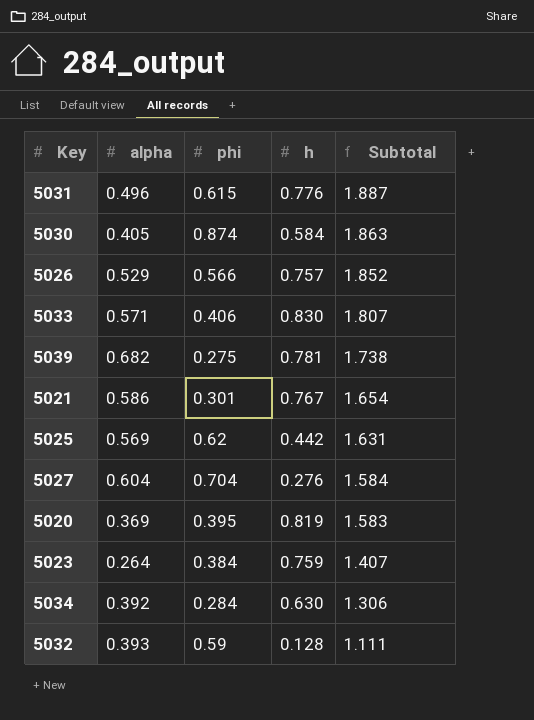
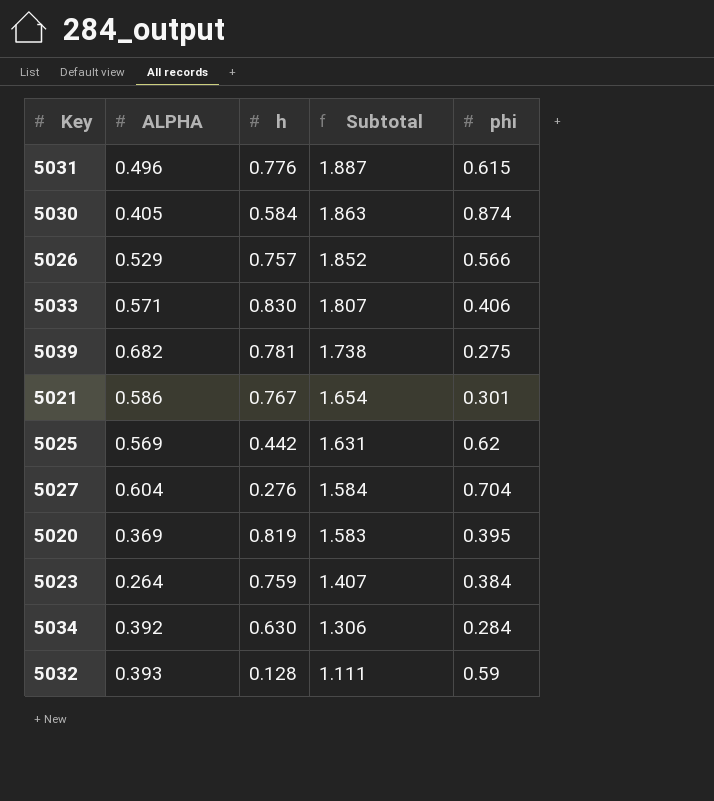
column name: alpha -> ALPHA
column phi | position: 3 -> 5

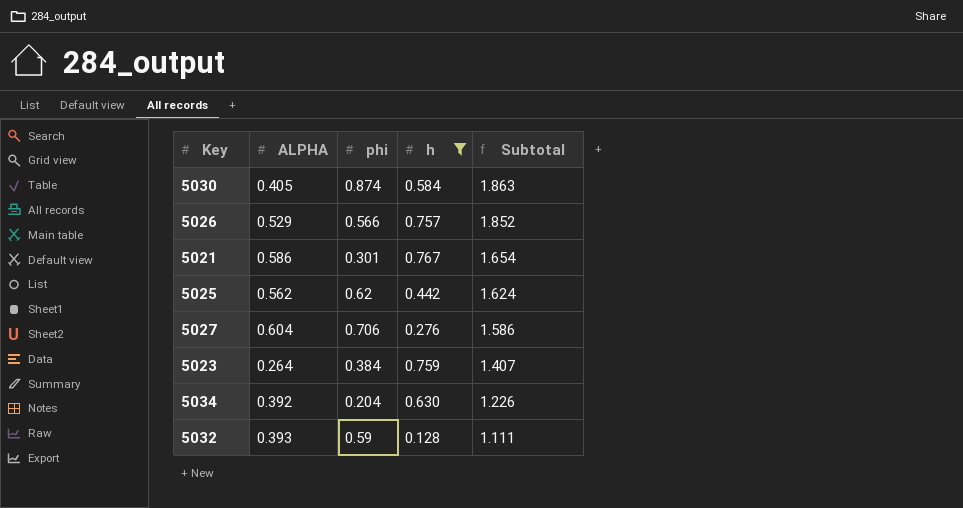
filter: none -> h <= 0.767
column phi | position: 5 -> 3
5025 | ALPHA: 0.569 -> 0.562
5025 | Subtotal: 1.631 -> 1.624
5027 | phi: 0.704 -> 0.706
5027 | Subtotal: 1.584 -> 1.586
5034 | phi: 0.284 -> 0.204
5034 | Subtotal: 1.306 -> 1.226

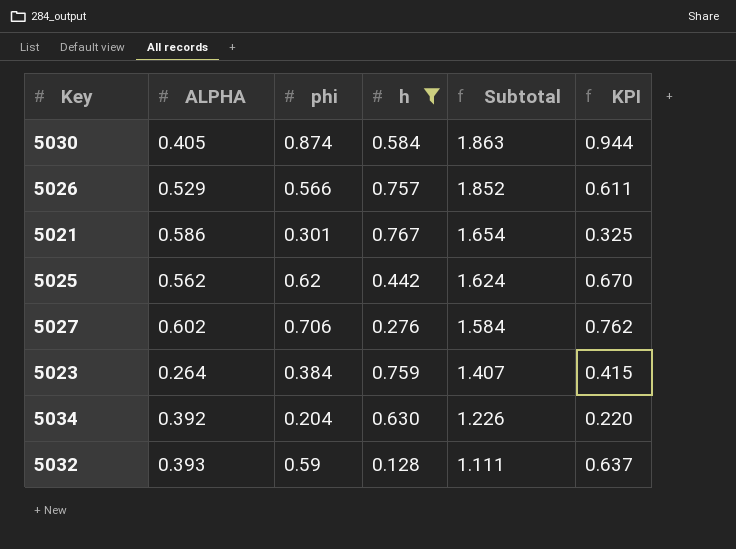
column KPI | formula: none -> [phi] * 1.08
5027 | ALPHA: 0.604 -> 0.602
5027 | Subtotal: 1.586 -> 1.584

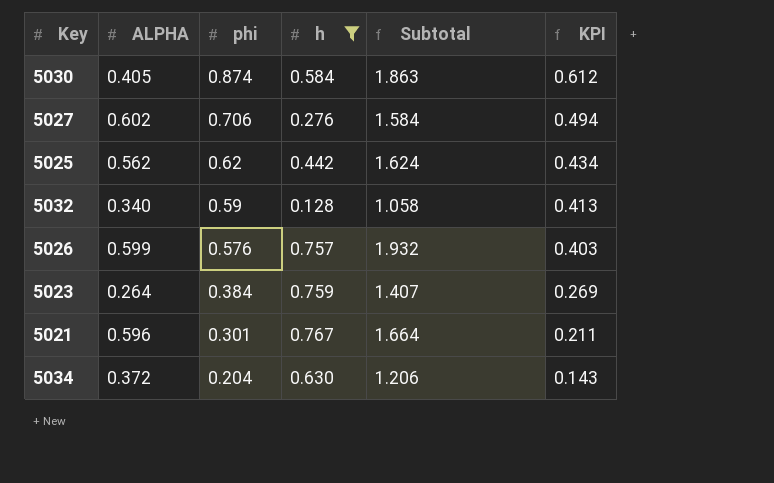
row order: Subtotal descending -> phi descending
column KPI | formula: [phi] * 1.08 -> [phi] * 0.7
5032 | ALPHA: 0.393 -> 0.340
5032 | Subtotal: 1.111 -> 1.058
5026 | ALPHA: 0.529 -> 0.599
5026 | phi: 0.566 -> 0.576
5026 | Subtotal: 1.852 -> 1.932
5021 | ALPHA: 0.586 -> 0.596
5021 | Subtotal: 1.654 -> 1.664
5034 | ALPHA: 0.392 -> 0.372
5034 | Subtotal: 1.226 -> 1.206

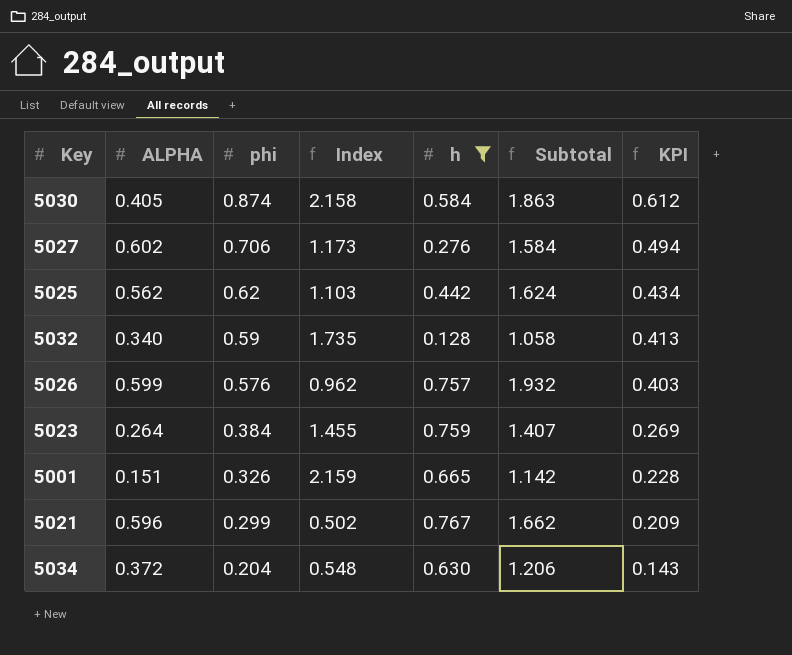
column Index | formula: none -> [phi] / [ALPHA]
row 5001: none -> 0.151 | 0.326 | 2.159 | 0.665 | 1.142 | 0.228
5021 | phi: 0.301 -> 0.299
5021 | Subtotal: 1.664 -> 1.662
5021 | KPI: 0.211 -> 0.209

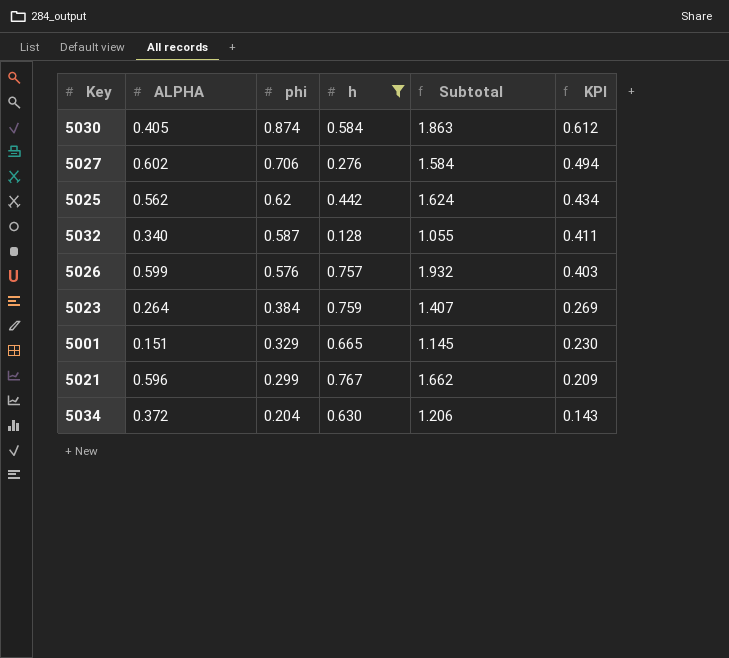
column Index | formula: [phi] / [ALPHA] -> none
5032 | phi: 0.59 -> 0.587
5032 | Subtotal: 1.058 -> 1.055
5032 | KPI: 0.413 -> 0.411
5001 | phi: 0.326 -> 0.329
5001 | Subtotal: 1.142 -> 1.145
5001 | KPI: 0.228 -> 0.230

